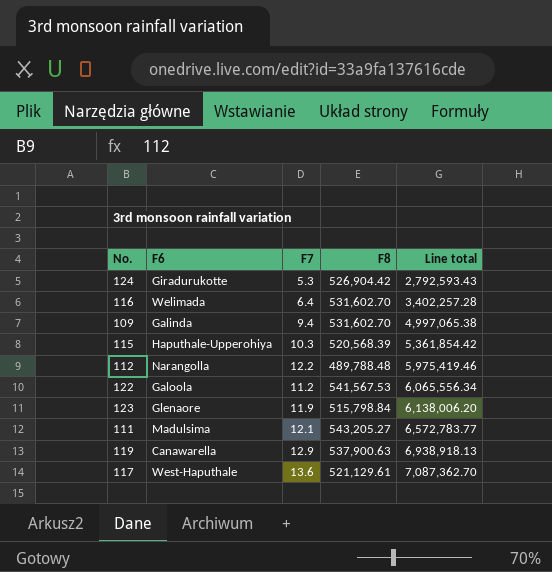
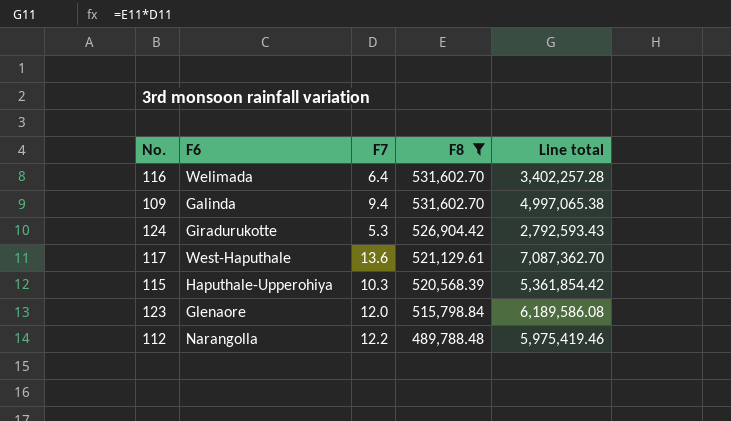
filter: none -> F8 <= 531,602.70
row order: Line total ascending -> F8 descending
123 | F7: 11.9 -> 12.0
123 | Line total: 6,138,006.20 -> 6,189,586.08

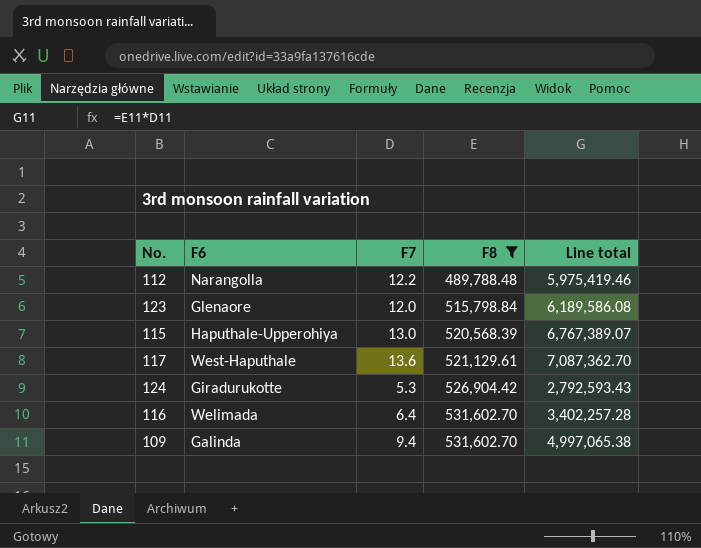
row order: F8 descending -> F8 ascending
115 | F7: 10.3 -> 13.0
115 | Line total: 5,361,854.42 -> 6,767,389.07

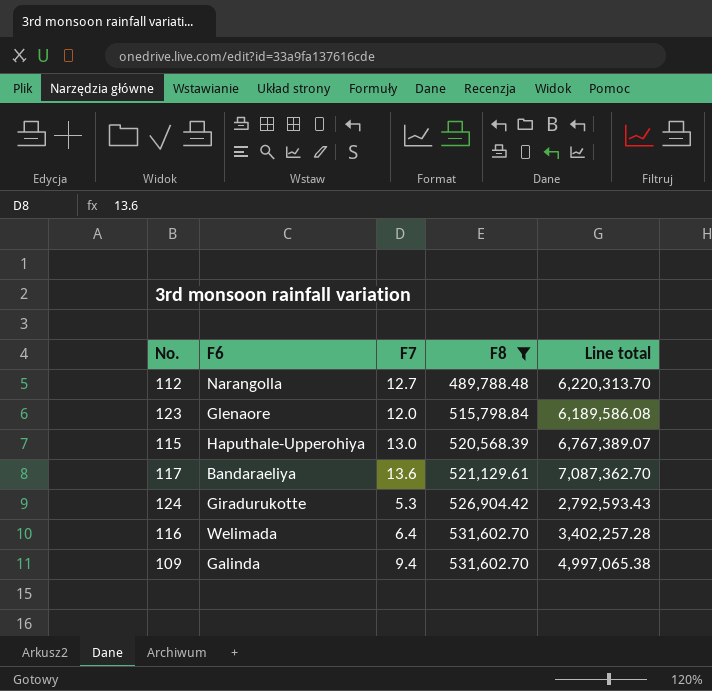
112 | F7: 12.2 -> 12.7
112 | Line total: 5,975,419.46 -> 6,220,313.70
117 | F6: West-Haputhale -> Bandaraeliya

